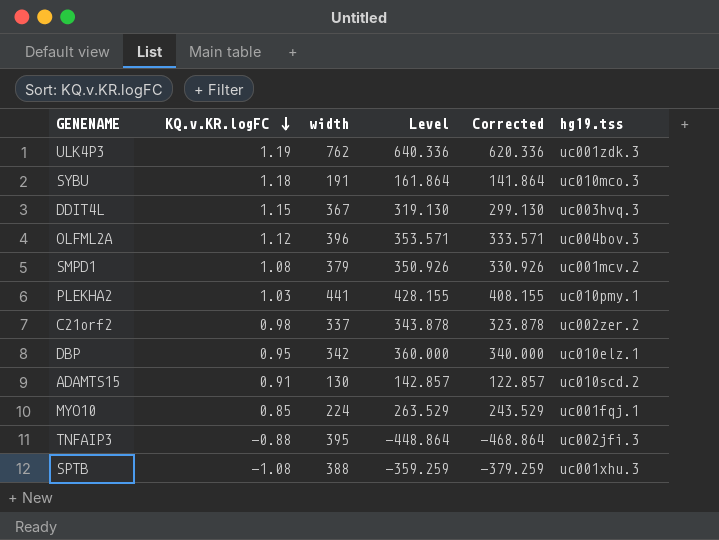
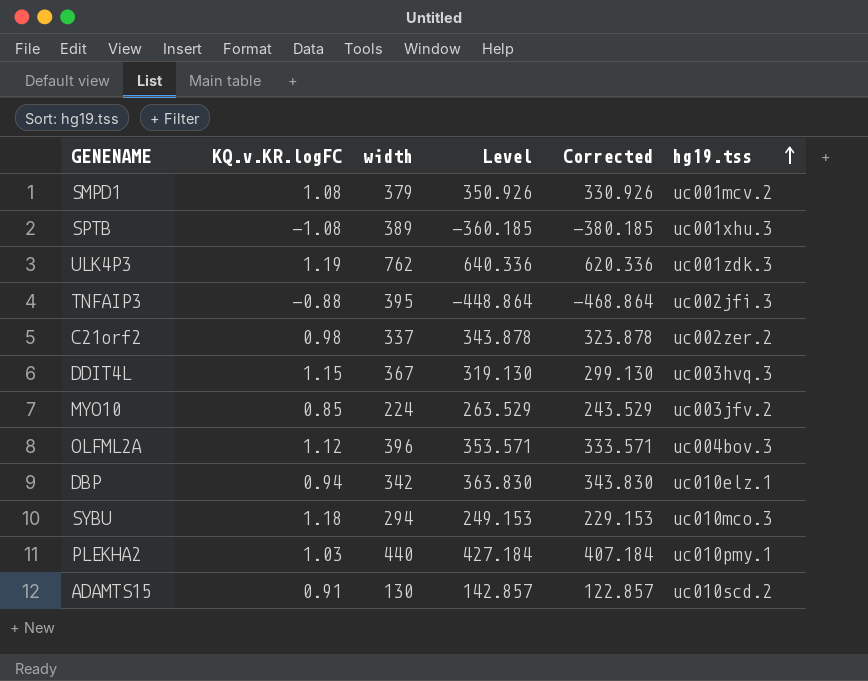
row order: KQ.v.KR.logFC descending -> hg19.tss ascending
SPTB | width: 388 -> 389
SPTB | Level: -359.259 -> -360.185
SPTB | Corrected: -379.259 -> -380.185
MYO10 | hg19.tss: uc001fqj.1 -> uc003jfv.2
DBP | KQ.v.KR.logFC: 0.95 -> 0.94
DBP | Level: 360.000 -> 363.830
DBP | Corrected: 340.000 -> 343.830
SYBU | width: 191 -> 294
SYBU | Level: 161.864 -> 249.153
SYBU | Corrected: 141.864 -> 229.153
PLEKHA2 | width: 441 -> 440
PLEKHA2 | Level: 428.155 -> 427.184
PLEKHA2 | Corrected: 408.155 -> 407.184

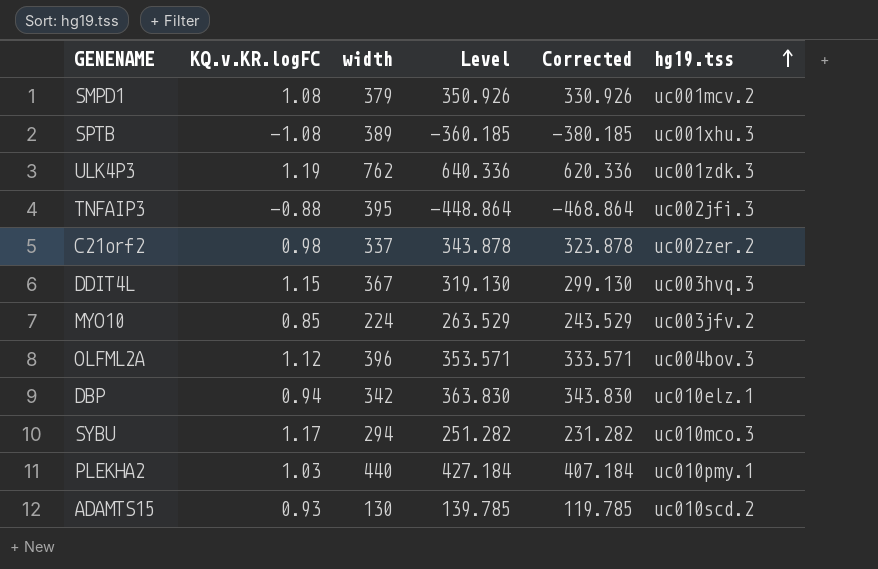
SYBU | KQ.v.KR.logFC: 1.18 -> 1.17
SYBU | Level: 249.153 -> 251.282
SYBU | Corrected: 229.153 -> 231.282
ADAMTS15 | KQ.v.KR.logFC: 0.91 -> 0.93
ADAMTS15 | Level: 142.857 -> 139.785
ADAMTS15 | Corrected: 122.857 -> 119.785

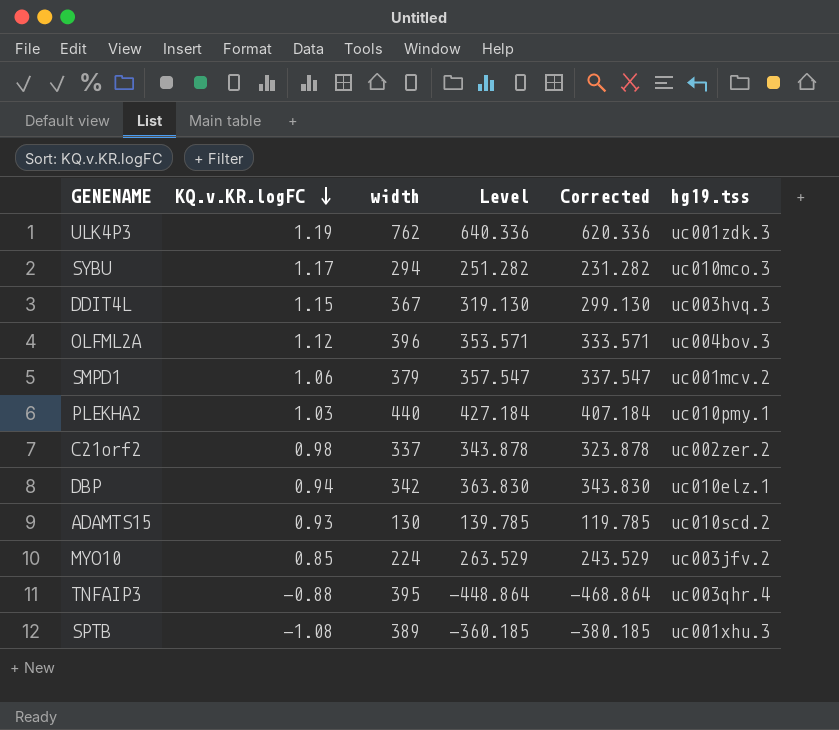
row order: hg19.tss ascending -> KQ.v.KR.logFC descending
SMPD1 | KQ.v.KR.logFC: 1.08 -> 1.06
SMPD1 | Level: 350.926 -> 357.547
SMPD1 | Corrected: 330.926 -> 337.547
TNFAIP3 | hg19.tss: uc002jfi.3 -> uc003qhr.4

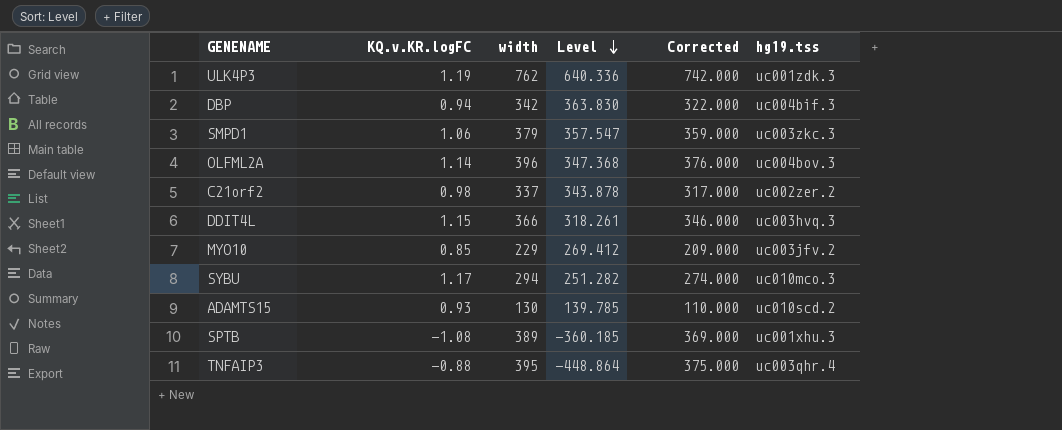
row order: KQ.v.KR.logFC descending -> Level descending
column Corrected | formula: [Level] - 20 -> [width] - 20
row PLEKHA2: 1.03 | 440 | 427.184 | 407.184 | uc010pmy.1 -> none
DBP | hg19.tss: uc010elz.1 -> uc004bif.3
SMPD1 | hg19.tss: uc001mcv.2 -> uc003zkc.3
OLFML2A | KQ.v.KR.logFC: 1.12 -> 1.14
OLFML2A | Level: 353.571 -> 347.368
DDIT4L | width: 367 -> 366
DDIT4L | Level: 319.130 -> 318.261
MYO10 | width: 224 -> 229
MYO10 | Level: 263.529 -> 269.412

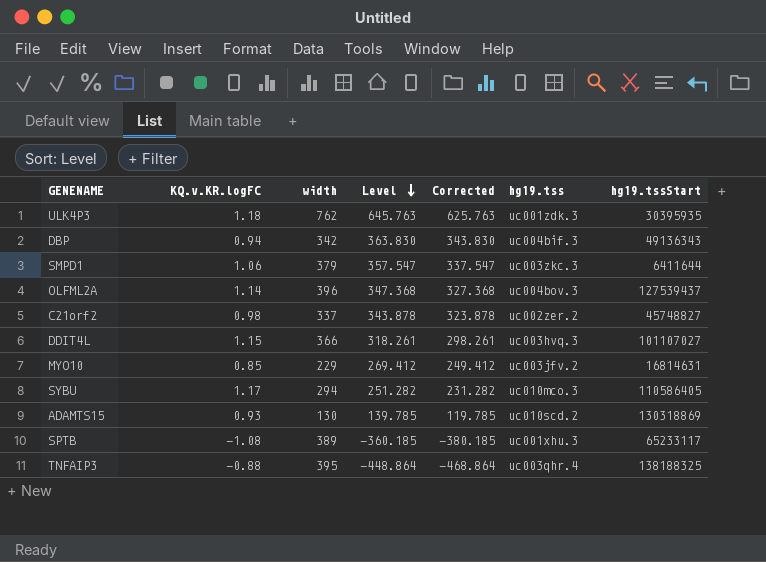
column Corrected | formula: [width] - 20 -> [Level] - 20
column hg19.tssStart | position: none -> 7
ULK4P3 | KQ.v.KR.logFC: 1.19 -> 1.18
ULK4P3 | Level: 640.336 -> 645.763

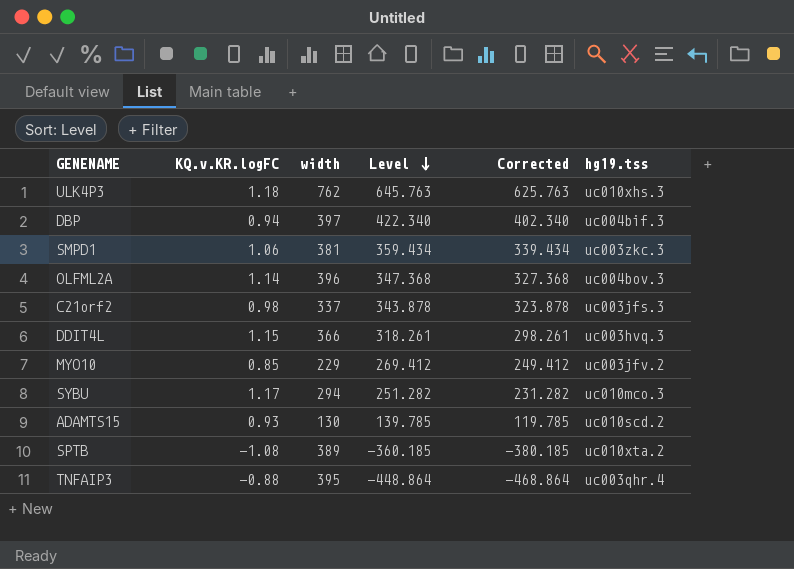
column hg19.tssStart | position: 7 -> none
ULK4P3 | hg19.tss: uc001zdk.3 -> uc010xhs.3
DBP | width: 342 -> 397
DBP | Level: 363.830 -> 422.340
DBP | Corrected: 343.830 -> 402.340
SMPD1 | width: 379 -> 381
SMPD1 | Level: 357.547 -> 359.434
SMPD1 | Corrected: 337.547 -> 339.434
C21orf2 | hg19.tss: uc002zer.2 -> uc003jfs.3
SPTB | hg19.tss: uc001xhu.3 -> uc010xta.2

